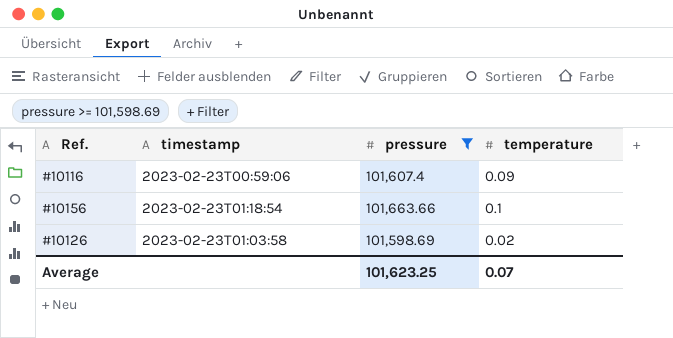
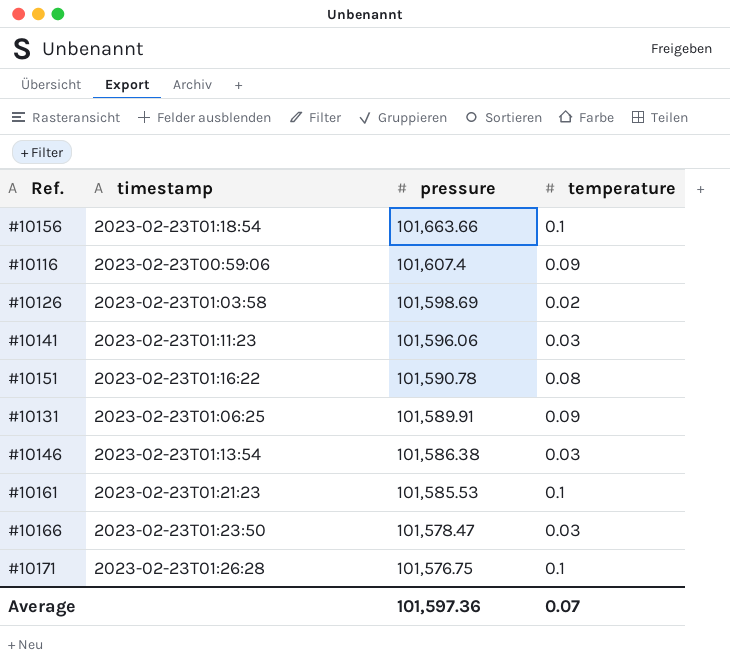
filter: pressure >= 101,598.69 -> none
row order: none -> pressure descending
Average | pressure: 101,623.25 -> 101,597.36

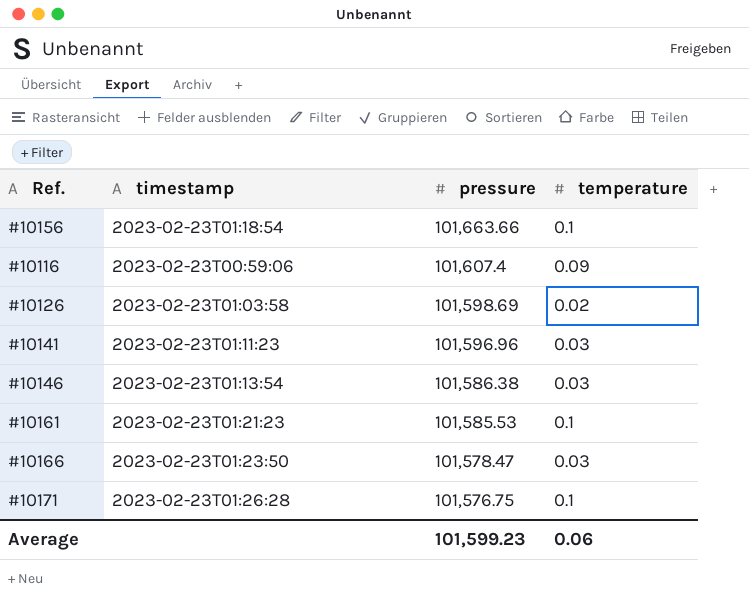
row #10151: 2023-02-23T01:16:22 | 101,590.78 | 0.08 -> none
row #10131: 2023-02-23T01:06:25 | 101,589.91 | 0.09 -> none
#10141 | pressure: 101,596.06 -> 101,596.96
Average | pressure: 101,597.36 -> 101,599.23
Average | temperature: 0.07 -> 0.06

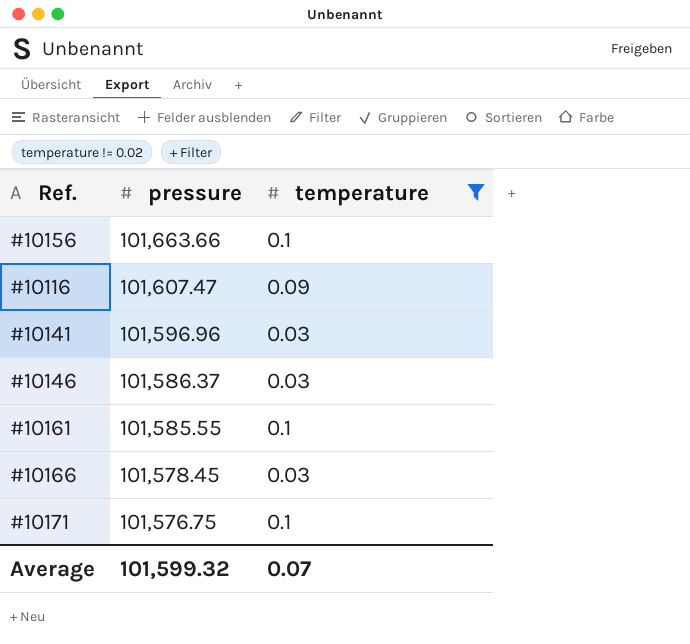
filter: none -> temperature != 0.02
column timestamp | position: 2 -> none
#10116 | pressure: 101,607.4 -> 101,607.47
#10146 | pressure: 101,586.38 -> 101,586.37
#10161 | pressure: 101,585.53 -> 101,585.55
#10166 | pressure: 101,578.47 -> 101,578.45
Average | pressure: 101,599.23 -> 101,599.32
Average | temperature: 0.06 -> 0.07

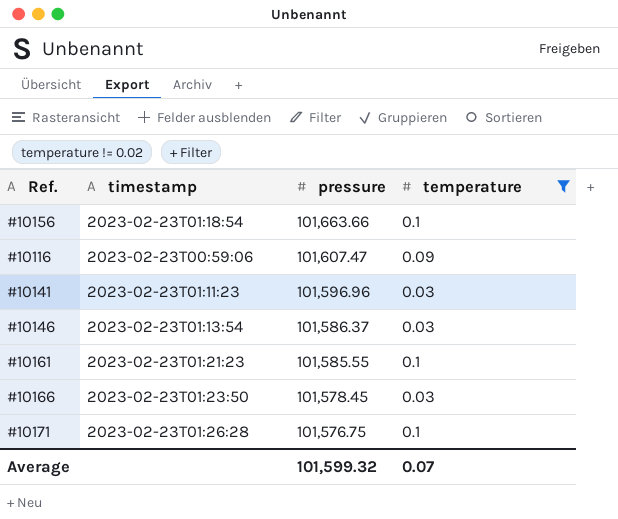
column timestamp | position: none -> 2

